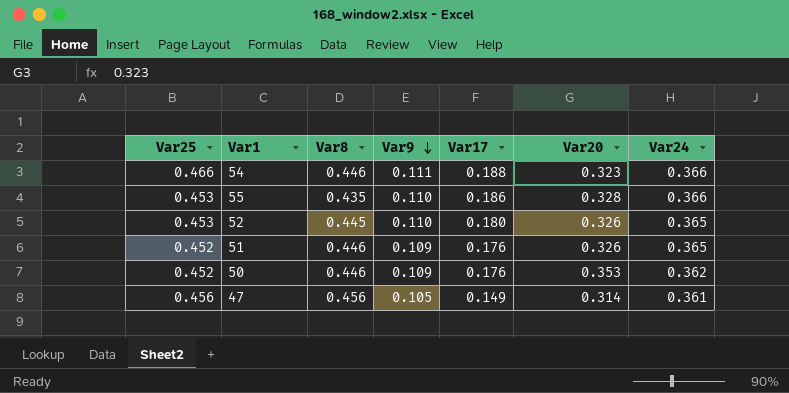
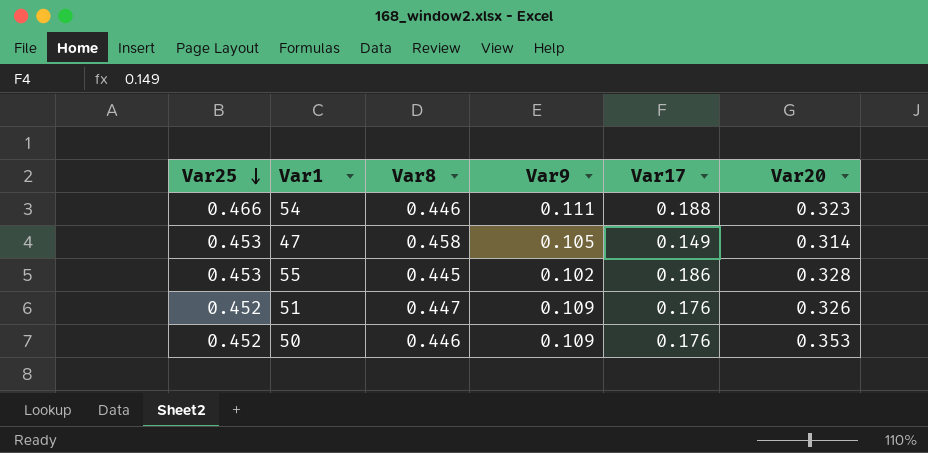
row order: Var9 descending -> Var25 descending
column Var24 | position: 7 -> none
row 52: 0.453 | 0.445 | 0.110 | 0.180 | 0.326 | 0.365 -> none
47 | Var25: 0.456 -> 0.453
47 | Var8: 0.456 -> 0.458
55 | Var8: 0.435 -> 0.445
55 | Var9: 0.110 -> 0.102
51 | Var8: 0.446 -> 0.447

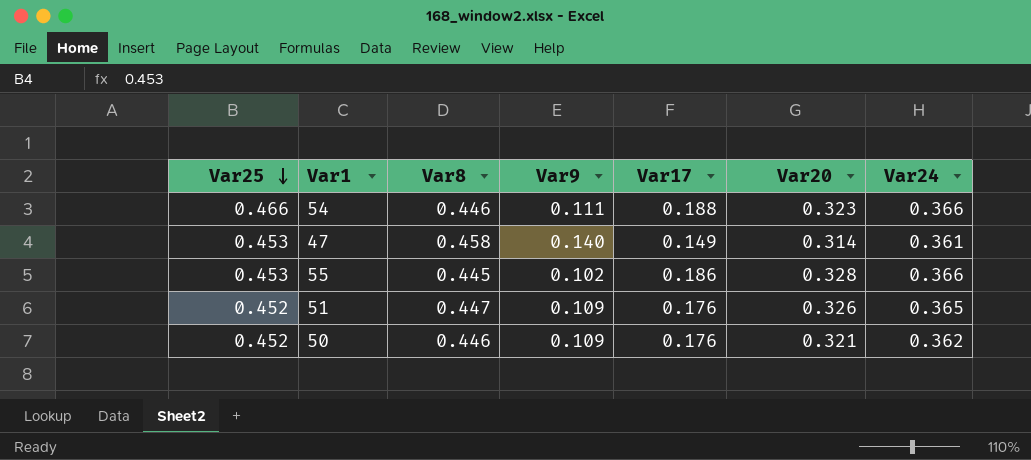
column Var24 | position: none -> 7
47 | Var9: 0.105 -> 0.140
50 | Var20: 0.353 -> 0.321

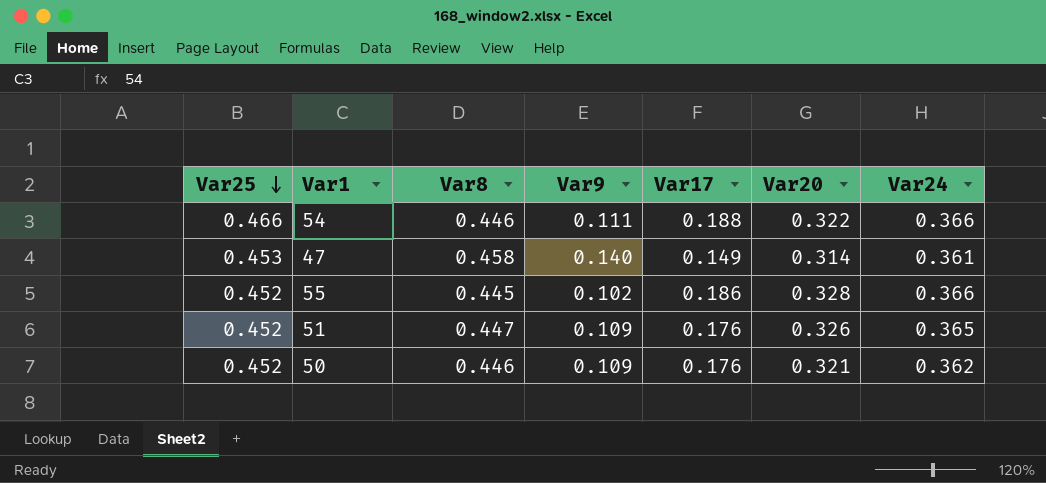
54 | Var20: 0.323 -> 0.322
55 | Var25: 0.453 -> 0.452

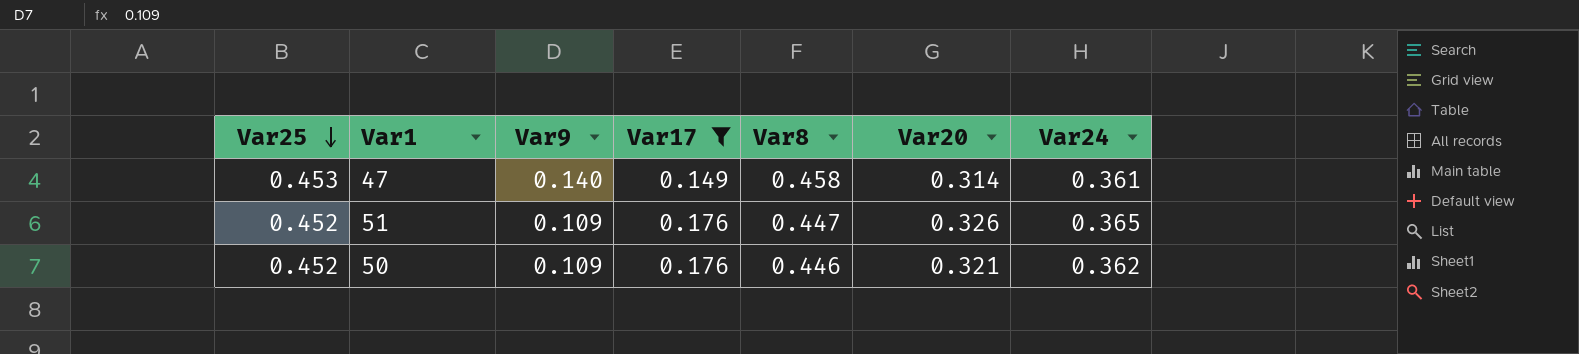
filter: none -> Var17 <= 0.176
column Var8 | position: 3 -> 5

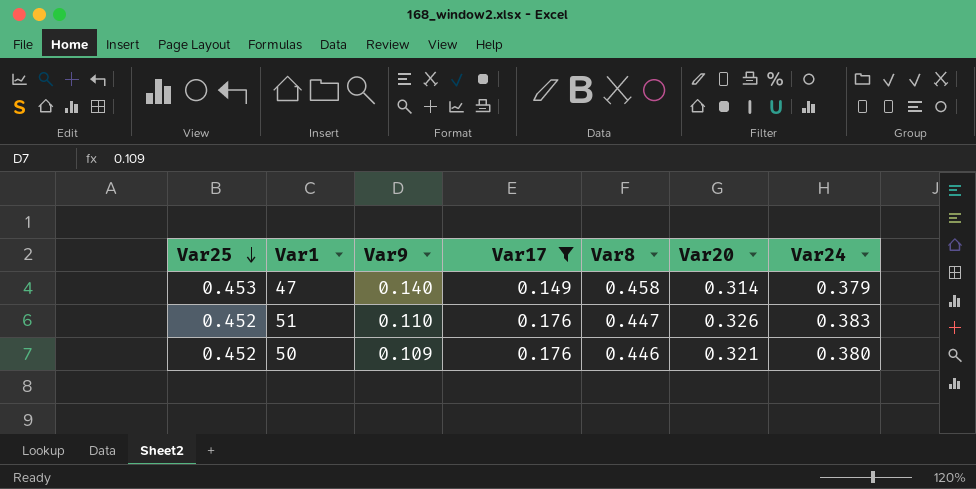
47 | Var24: 0.361 -> 0.379
51 | Var9: 0.109 -> 0.110
51 | Var24: 0.365 -> 0.383
50 | Var24: 0.362 -> 0.380

